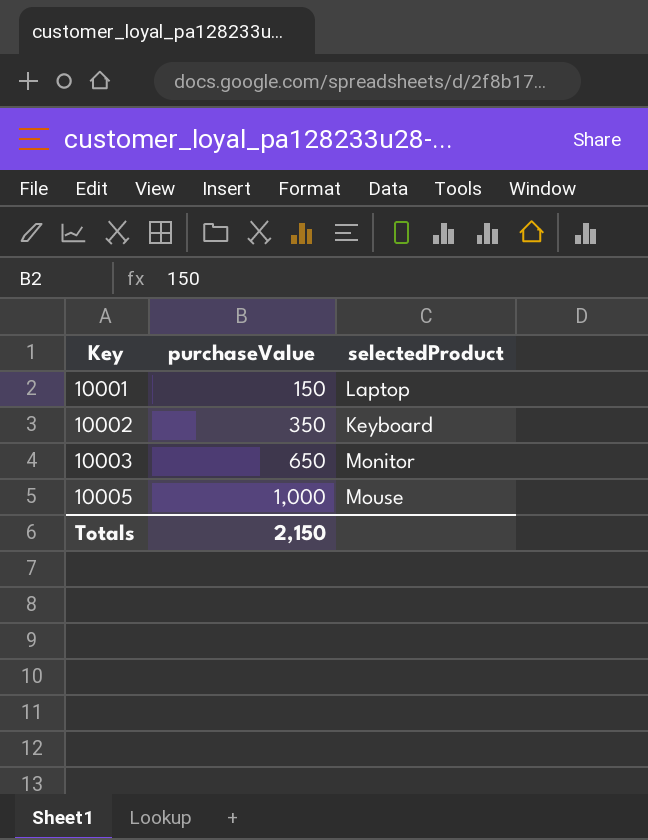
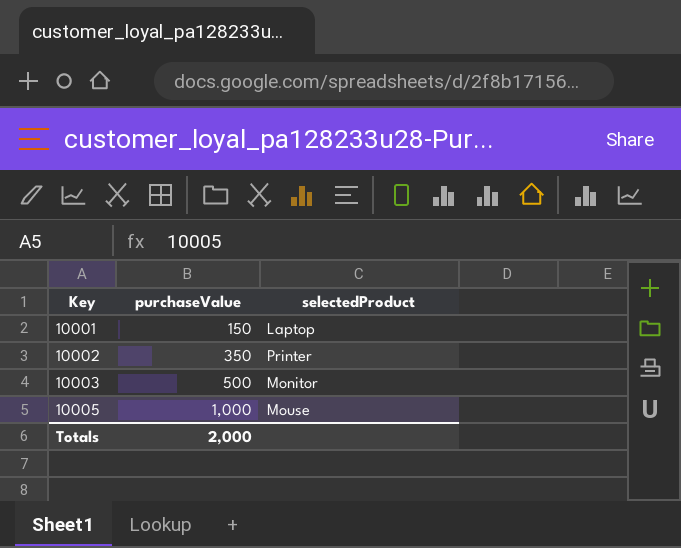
10002 | selectedProduct: Keyboard -> Printer
10003 | purchaseValue: 650 -> 500
Totals | purchaseValue: 2,150 -> 2,000

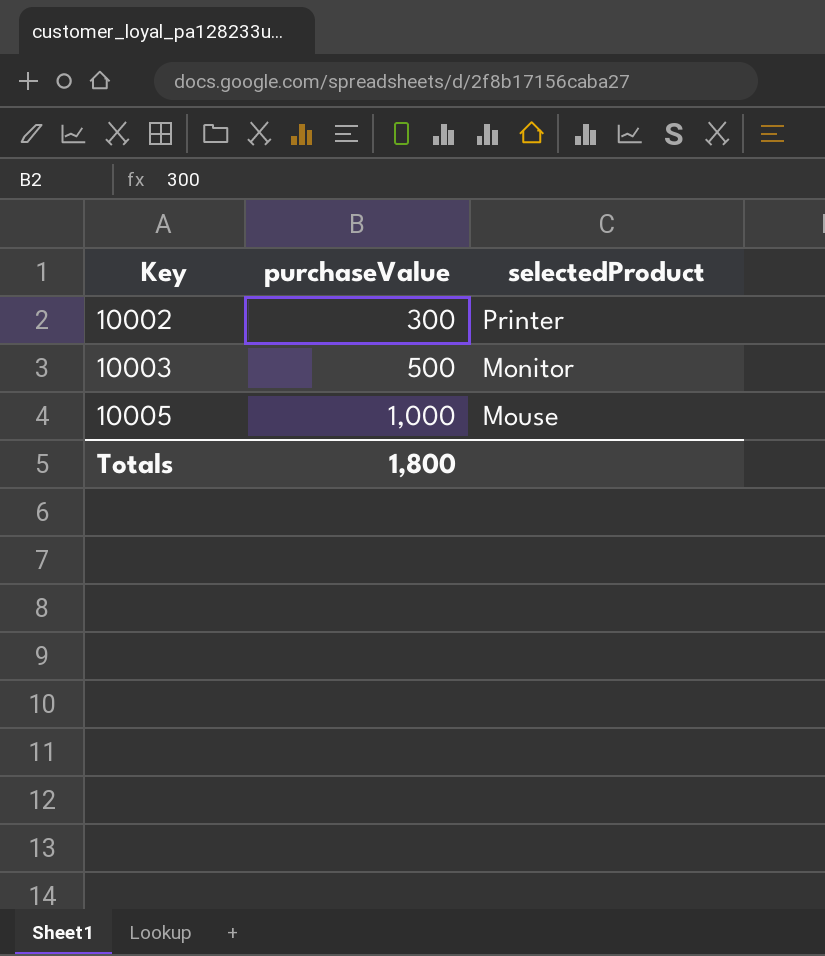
row 10001: 150 | Laptop -> none
10002 | purchaseValue: 350 -> 300
Totals | purchaseValue: 2,000 -> 1,800

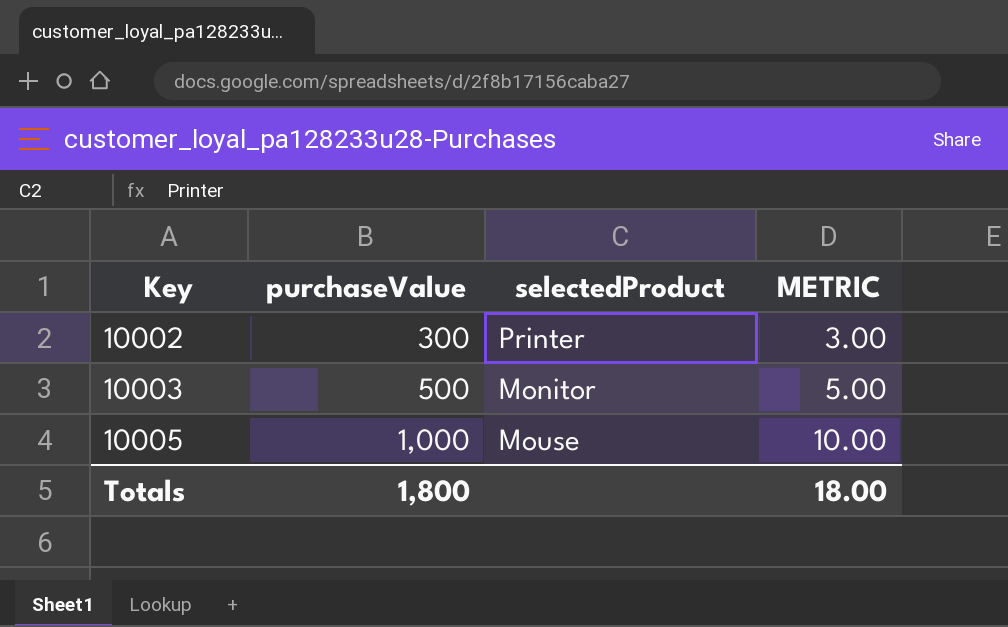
column METRIC | formula: none -> [purchaseValue] * 0.01

